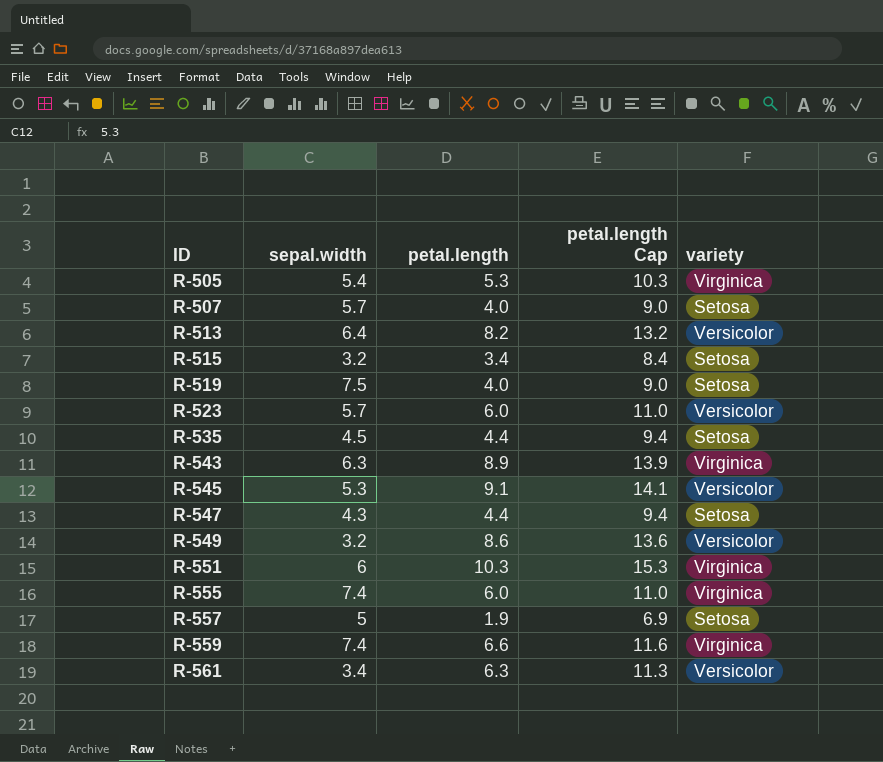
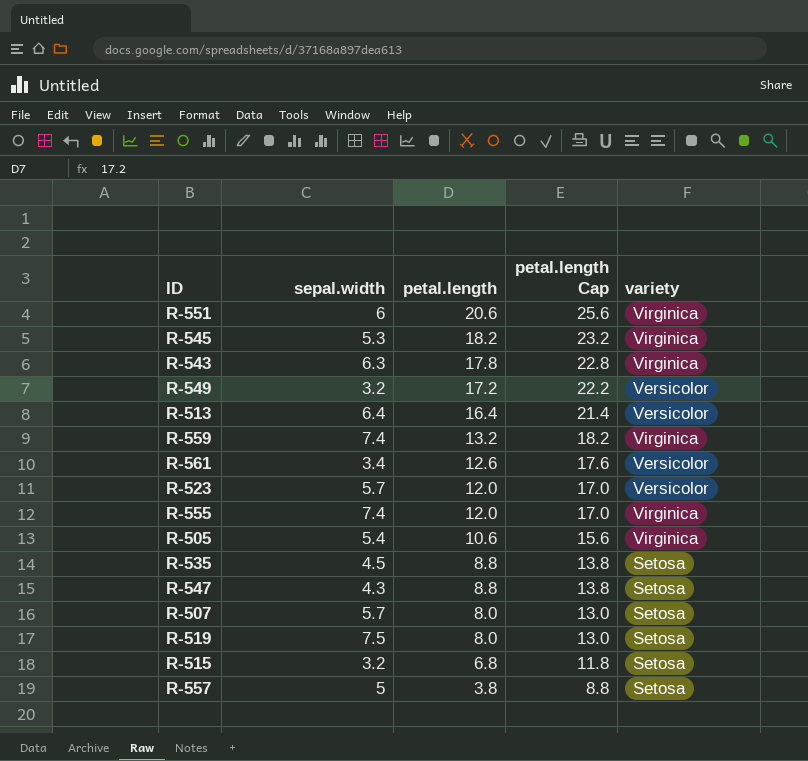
row order: ID ascending -> petal.length descending
R-551 | petal.length: 10.3 -> 20.6
R-551 | petal.length Cap: 15.3 -> 25.6
R-545 | petal.length: 9.1 -> 18.2
R-545 | petal.length Cap: 14.1 -> 23.2
R-545 | variety: Versicolor -> Virginica
R-543 | petal.length: 8.9 -> 17.8
R-543 | petal.length Cap: 13.9 -> 22.8
R-549 | petal.length: 8.6 -> 17.2
R-549 | petal.length Cap: 13.6 -> 22.2
R-513 | petal.length: 8.2 -> 16.4
R-513 | petal.length Cap: 13.2 -> 21.4
R-559 | petal.length: 6.6 -> 13.2
R-559 | petal.length Cap: 11.6 -> 18.2
R-561 | petal.length: 6.3 -> 12.6
R-561 | petal.length Cap: 11.3 -> 17.6
R-523 | petal.length: 6.0 -> 12.0
R-523 | petal.length Cap: 11.0 -> 17.0
R-555 | petal.length: 6.0 -> 12.0
R-555 | petal.length Cap: 11.0 -> 17.0
R-505 | petal.length: 5.3 -> 10.6
R-505 | petal.length Cap: 10.3 -> 15.6
R-535 | petal.length: 4.4 -> 8.8
R-535 | petal.length Cap: 9.4 -> 13.8
R-547 | petal.length: 4.4 -> 8.8
R-547 | petal.length Cap: 9.4 -> 13.8
R-507 | petal.length: 4.0 -> 8.0
R-507 | petal.length Cap: 9.0 -> 13.0
R-519 | petal.length: 4.0 -> 8.0
R-519 | petal.length Cap: 9.0 -> 13.0
R-515 | petal.length: 3.4 -> 6.8
R-515 | petal.length Cap: 8.4 -> 11.8
R-557 | petal.length: 1.9 -> 3.8
R-557 | petal.length Cap: 6.9 -> 8.8

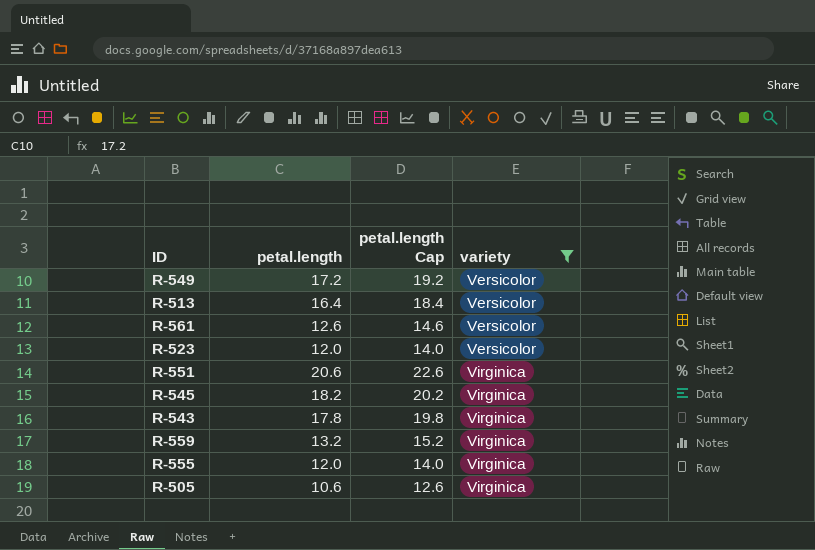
filter: none -> variety != Setosa
row order: petal.length descending -> variety ascending
column sepal.width | position: 2 -> none
column petal.length Cap | formula: [petal.length] + 5 -> [petal.length] + 2

